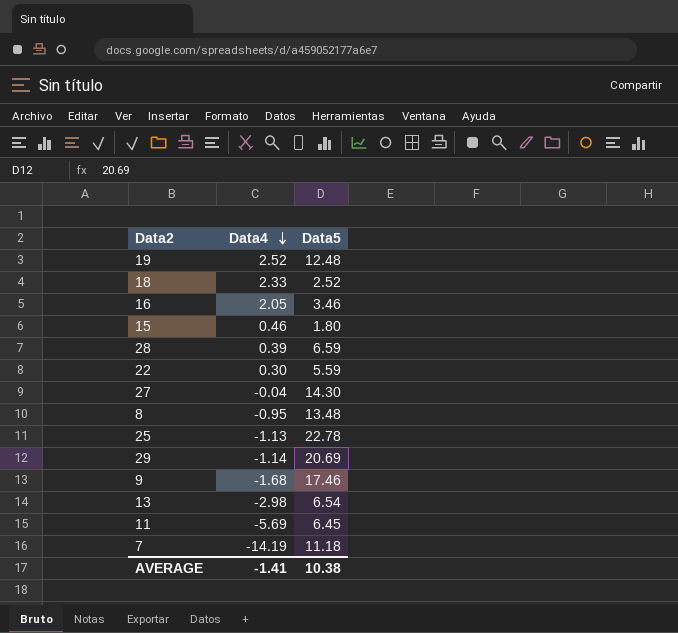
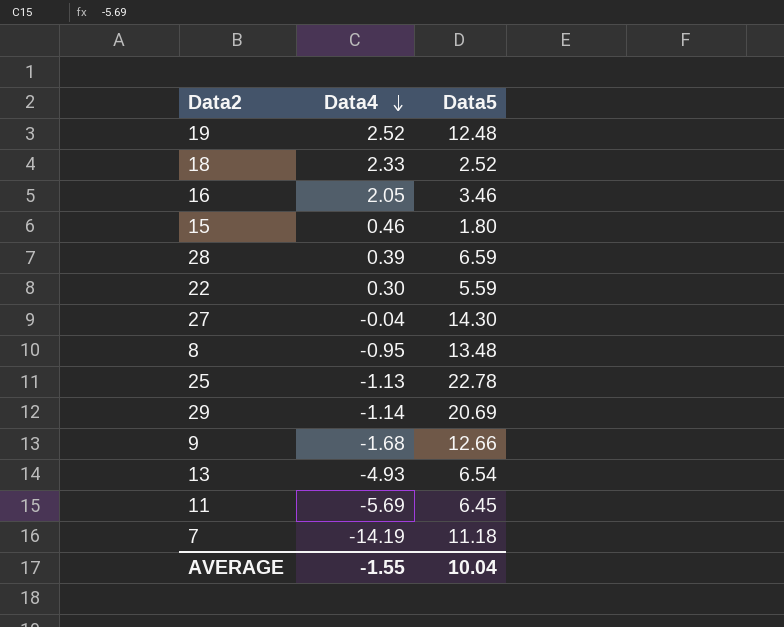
9 | Data5: 17.46 -> 12.66
13 | Data4: -2.98 -> -4.93
AVERAGE | Data4: -1.41 -> -1.55
AVERAGE | Data5: 10.38 -> 10.04

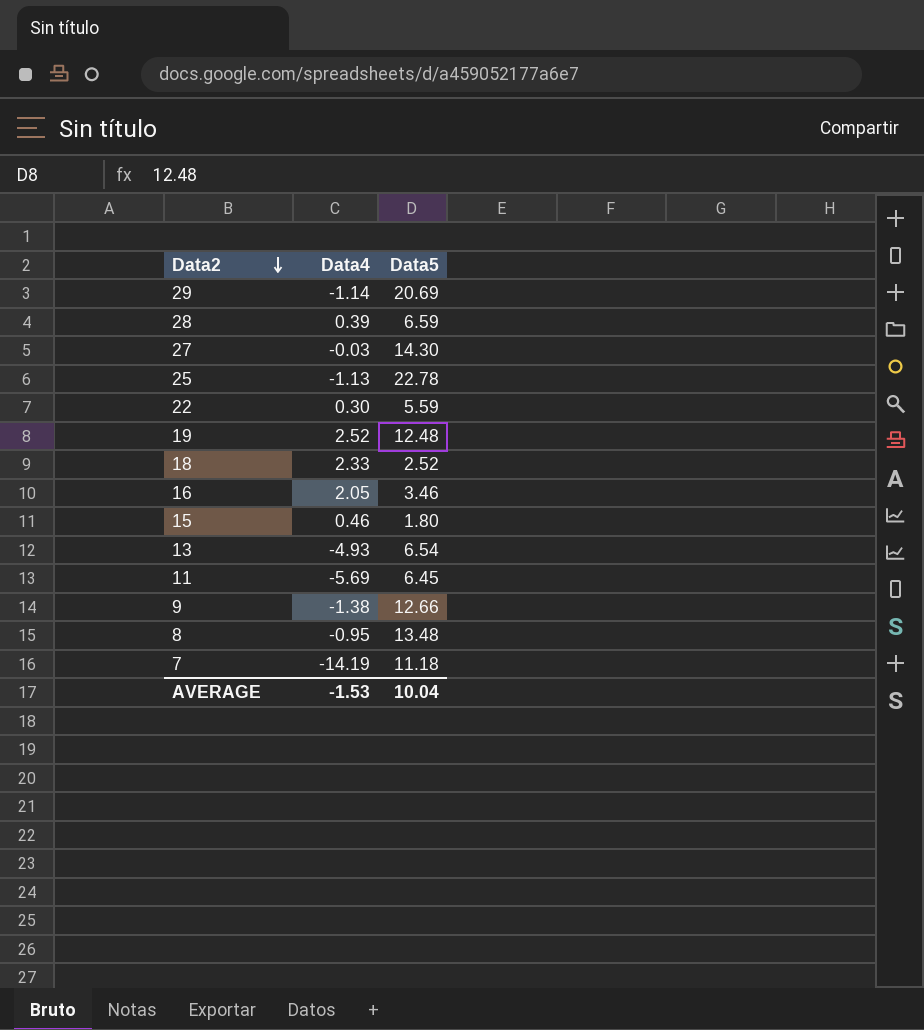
row order: Data4 descending -> Data2 descending
27 | Data4: -0.04 -> -0.03
9 | Data4: -1.68 -> -1.38
AVERAGE | Data4: -1.55 -> -1.53

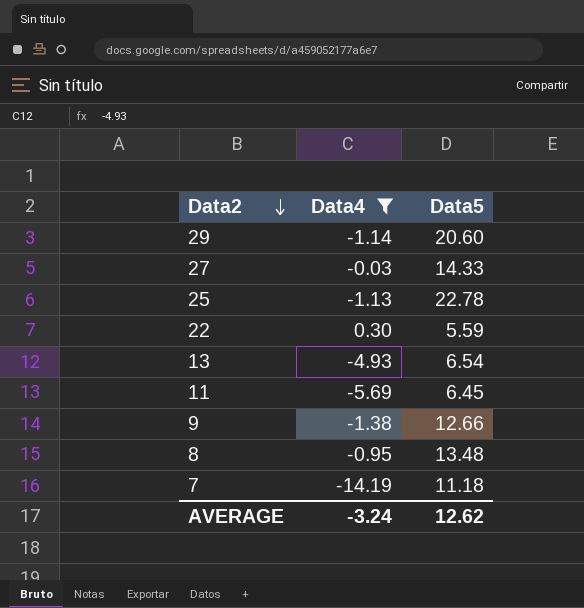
filter: none -> Data4 <= 0.30
29 | Data5: 20.69 -> 20.60
27 | Data5: 14.30 -> 14.33
AVERAGE | Data4: -1.53 -> -3.24
AVERAGE | Data5: 10.04 -> 12.62

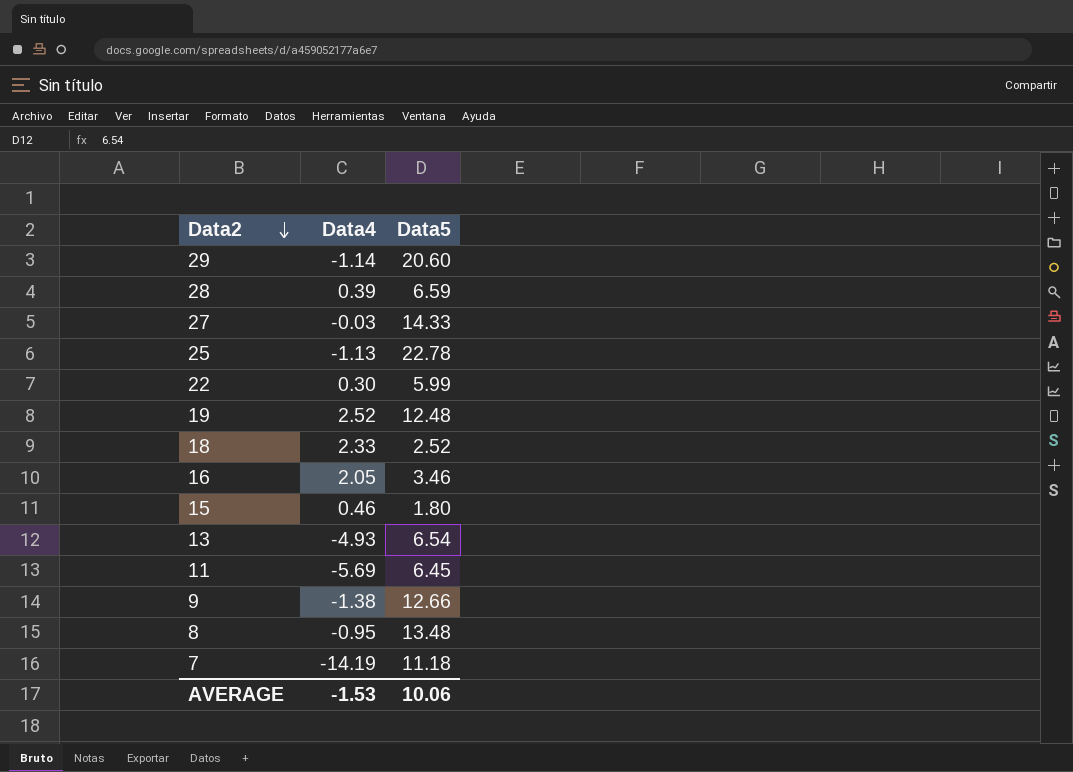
filter: Data4 <= 0.30 -> none
22 | Data5: 5.59 -> 5.99
AVERAGE | Data4: -3.24 -> -1.53
AVERAGE | Data5: 12.62 -> 10.06

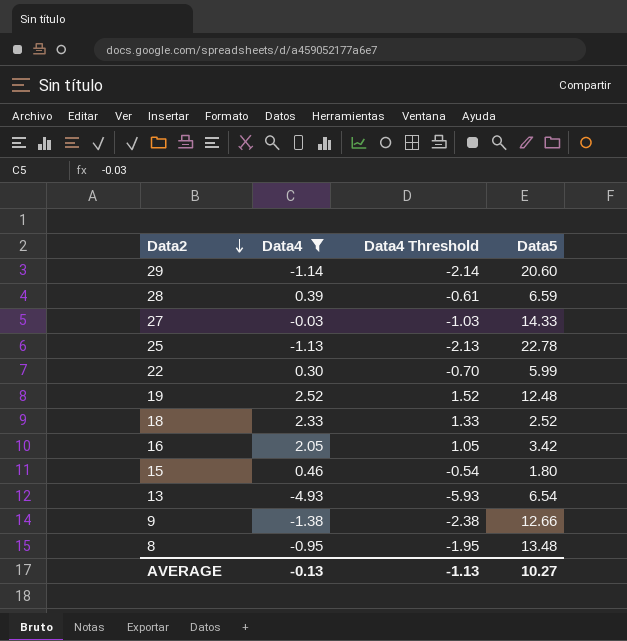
filter: none -> Data4 >= -4.93
column Data4 Threshold | formula: none -> [Data4] - 1
16 | Data5: 3.46 -> 3.42
AVERAGE | Data4: -1.53 -> -0.13
AVERAGE | Data5: 10.06 -> 10.27

